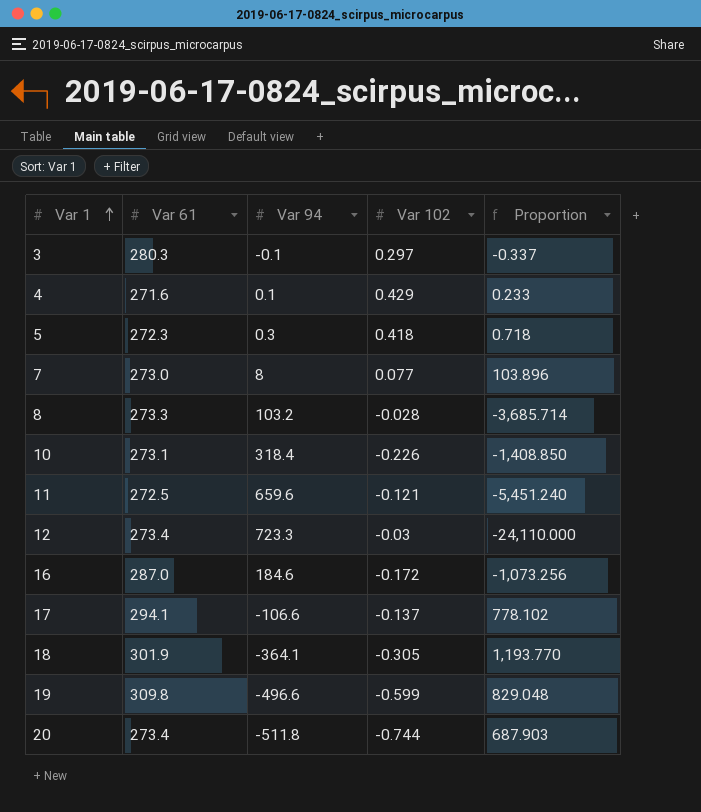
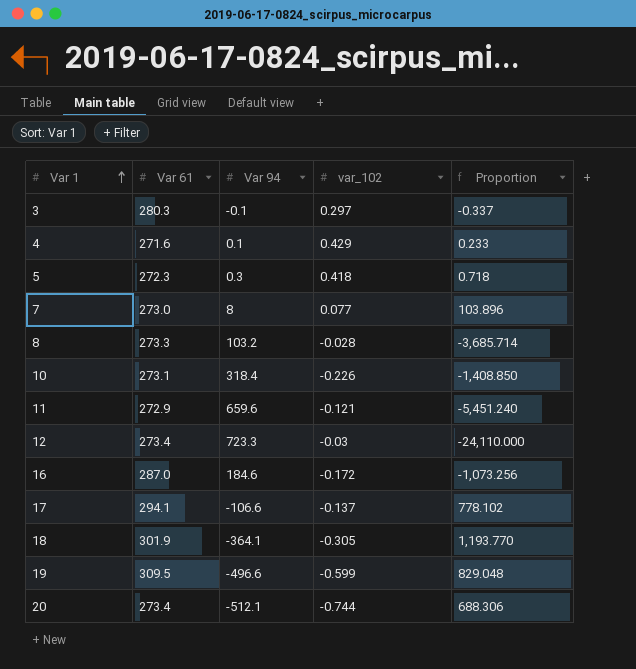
column name: Var 102 -> var_102
11 | Var 61: 272.5 -> 272.9
19 | Var 61: 309.8 -> 309.5
20 | Var 94: -511.8 -> -512.1
20 | Proportion: 687.903 -> 688.306

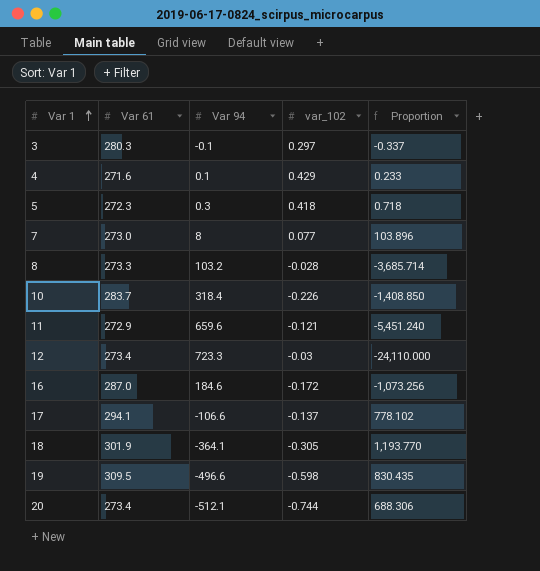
10 | Var 61: 273.1 -> 283.7
19 | var_102: -0.599 -> -0.598
19 | Proportion: 829.048 -> 830.435

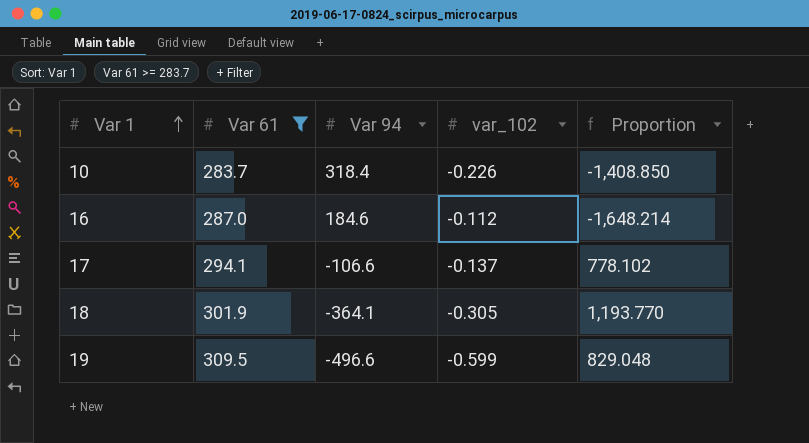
filter: none -> Var 61 >= 283.7
16 | var_102: -0.172 -> -0.112
16 | Proportion: -1,073.256 -> -1,648.214
19 | var_102: -0.598 -> -0.599
19 | Proportion: 830.435 -> 829.048

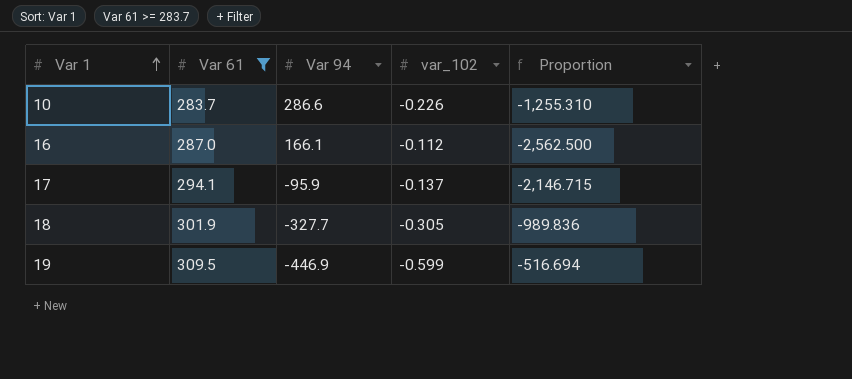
column Proportion | formula: [Var 94] / [var_102] -> [Var 61] / [var_102]
10 | Var 94: 318.4 -> 286.6
16 | Var 94: 184.6 -> 166.1
17 | Var 94: -106.6 -> -95.9
18 | Var 94: -364.1 -> -327.7
19 | Var 94: -496.6 -> -446.9

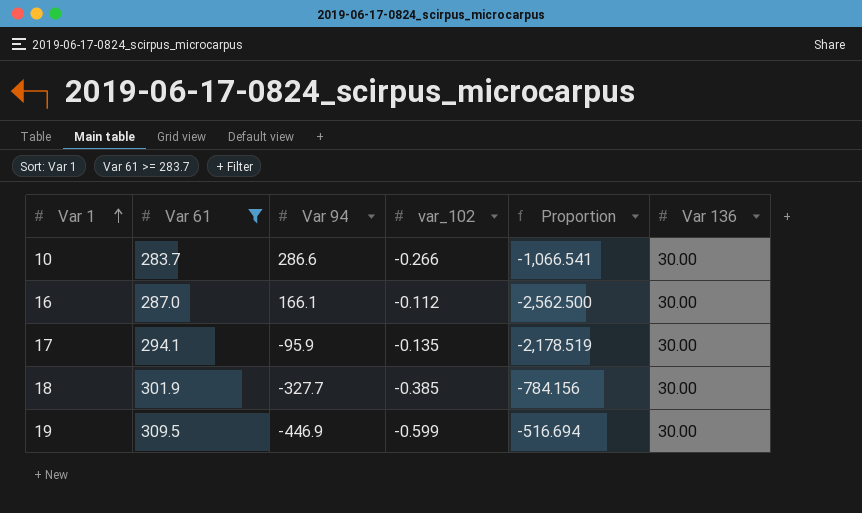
column Var 136 | position: none -> 6
10 | var_102: -0.226 -> -0.266
10 | Proportion: -1,255.310 -> -1,066.541
17 | var_102: -0.137 -> -0.135
17 | Proportion: -2,146.715 -> -2,178.519
18 | var_102: -0.305 -> -0.385
18 | Proportion: -989.836 -> -784.156

